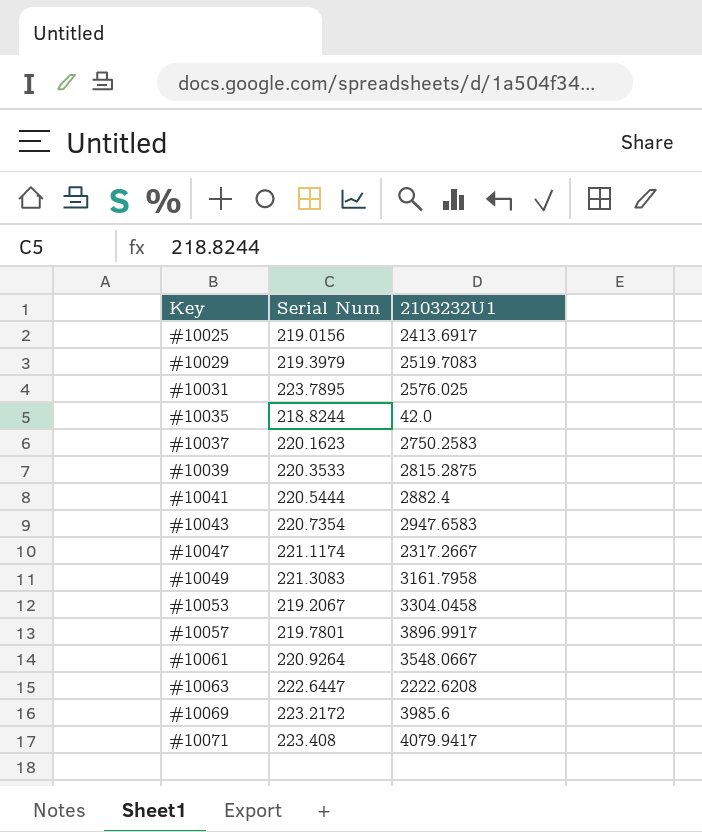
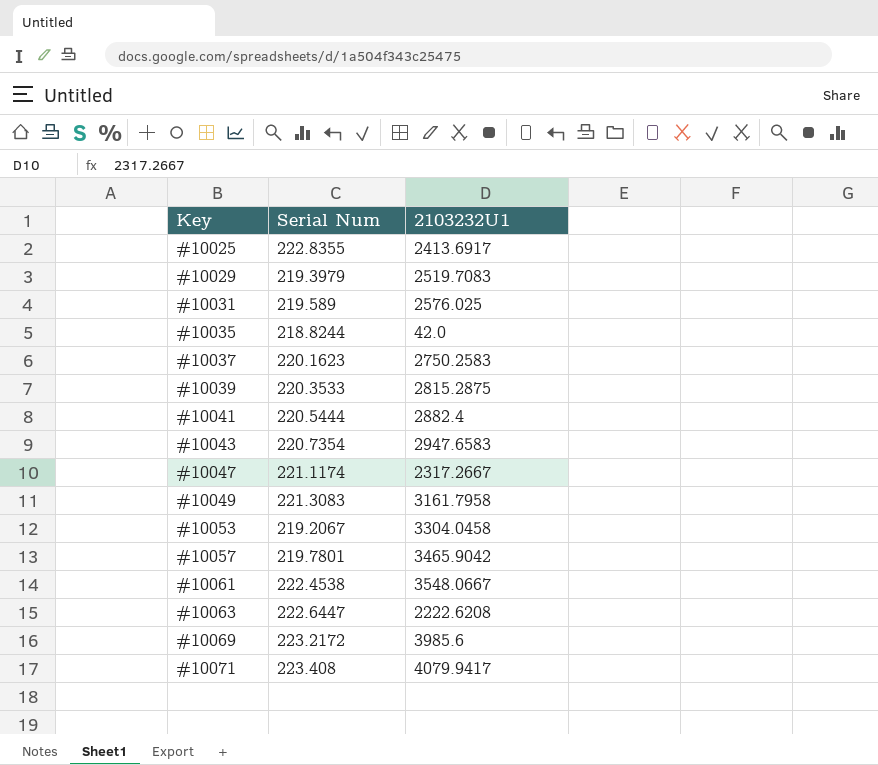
#10025 | Serial Num: 219.0156 -> 222.8355
#10031 | Serial Num: 223.7895 -> 219.589
#10057 | 2103232U1: 3896.9917 -> 3465.9042
#10061 | Serial Num: 220.9264 -> 222.4538

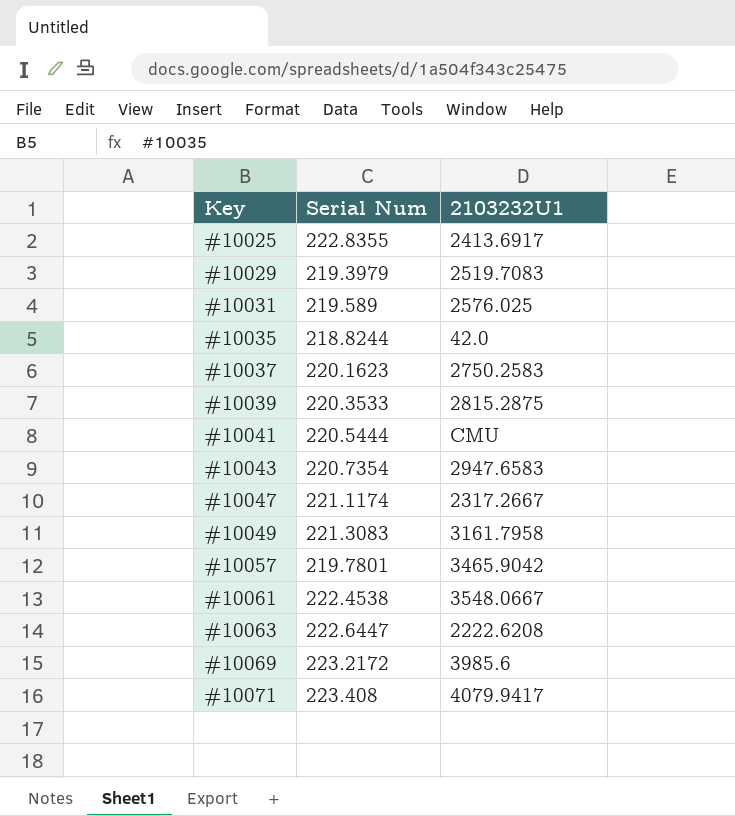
row #10053: 219.2067 | 3304.0458 -> none
#10041 | 2103232U1: 2882.4 -> CMU

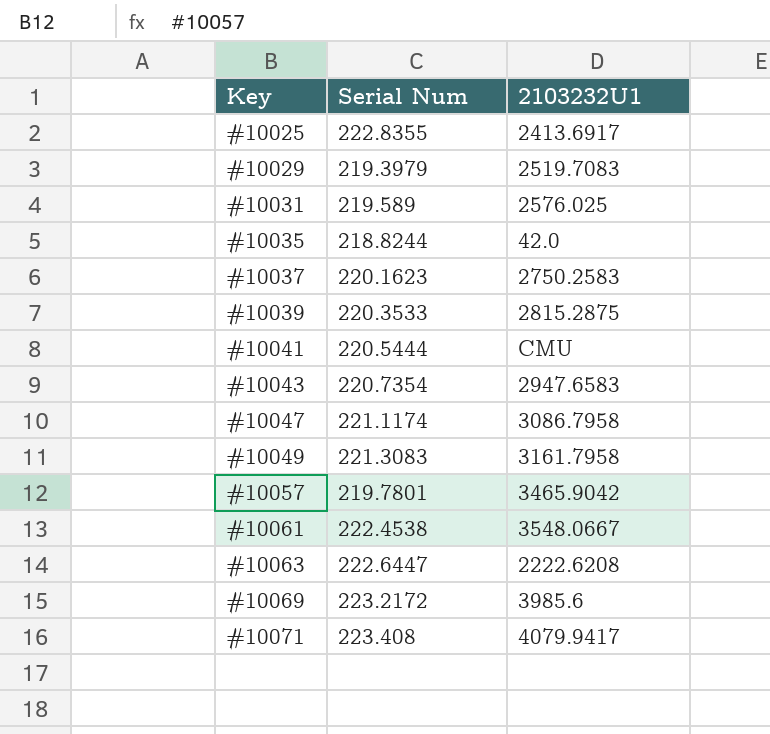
#10047 | 2103232U1: 2317.2667 -> 3086.7958

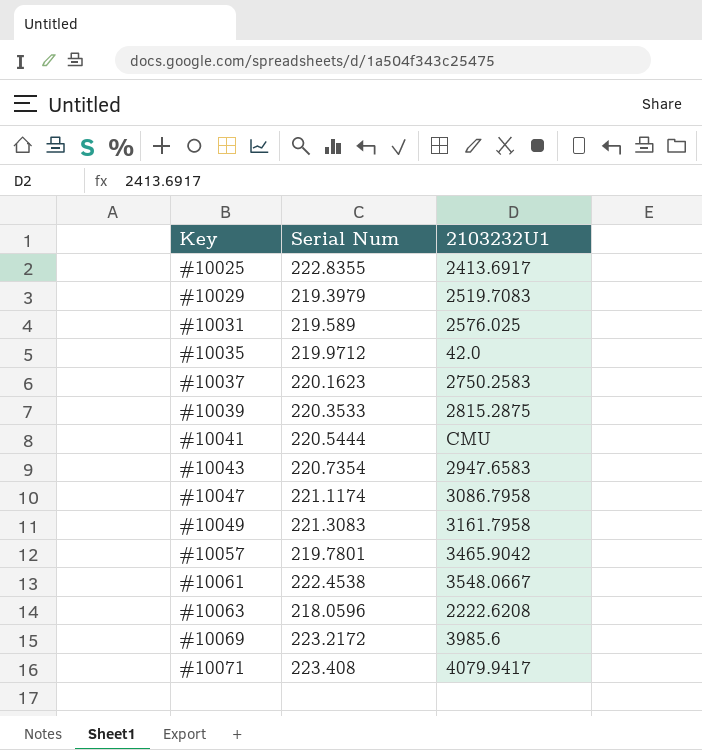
#10035 | Serial Num: 218.8244 -> 219.9712
#10063 | Serial Num: 222.6447 -> 218.0596

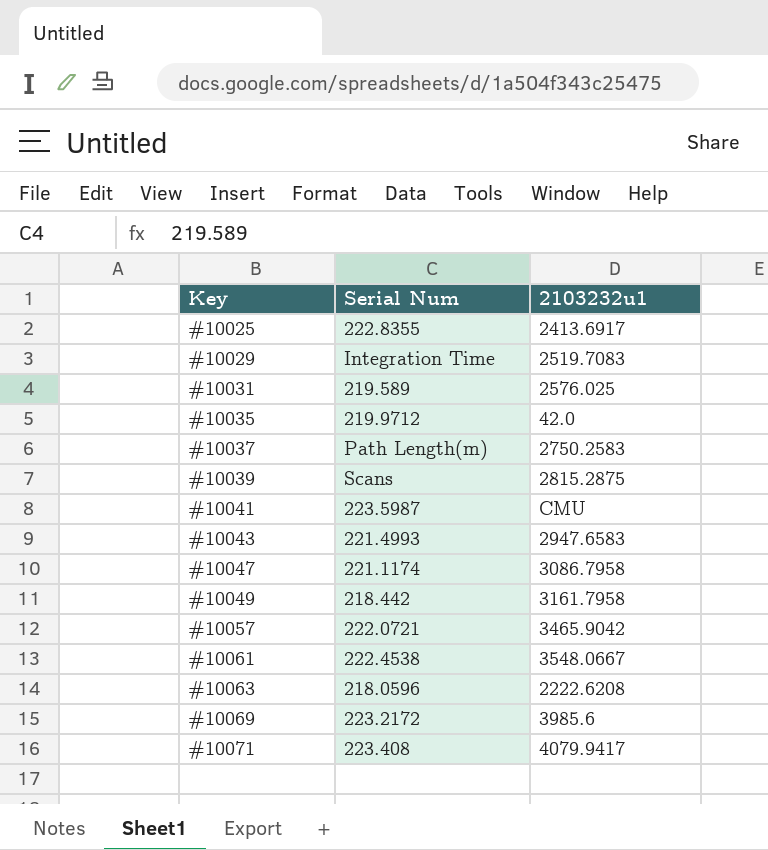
column name: 2103232U1 -> 2103232u1
#10029 | Serial Num: 219.3979 -> Integration Time
#10037 | Serial Num: 220.1623 -> Path Length(m)
#10039 | Serial Num: 220.3533 -> Scans
#10041 | Serial Num: 220.5444 -> 223.5987
#10043 | Serial Num: 220.7354 -> 221.4993
#10049 | Serial Num: 221.3083 -> 218.442
#10057 | Serial Num: 219.7801 -> 222.0721

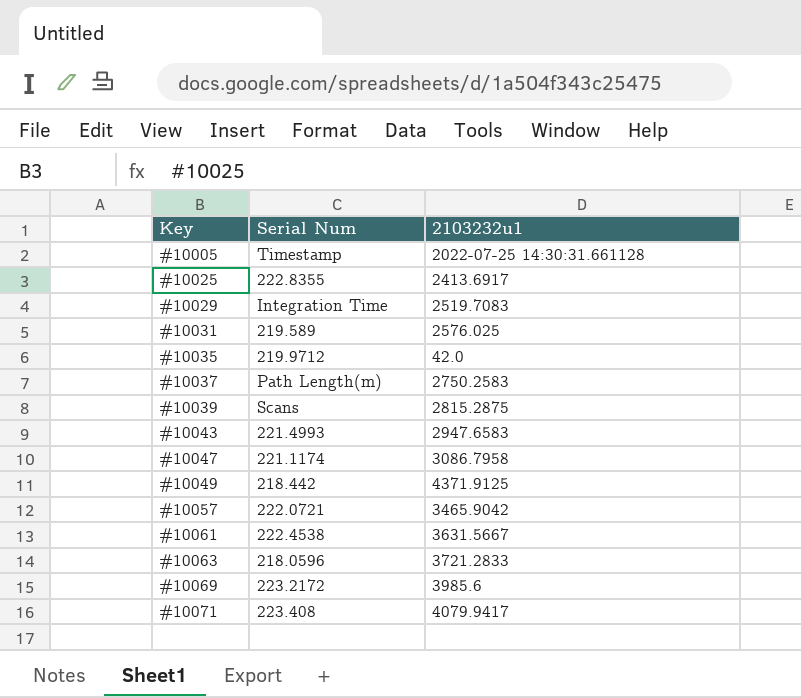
row #10041: 223.5987 | CMU -> none
row #10005: none -> Timestamp | 2022-07-25 14:30:31.661128
#10049 | 2103232u1: 3161.7958 -> 4371.9125
#10061 | 2103232u1: 3548.0667 -> 3631.5667
#10063 | 2103232u1: 2222.6208 -> 3721.2833

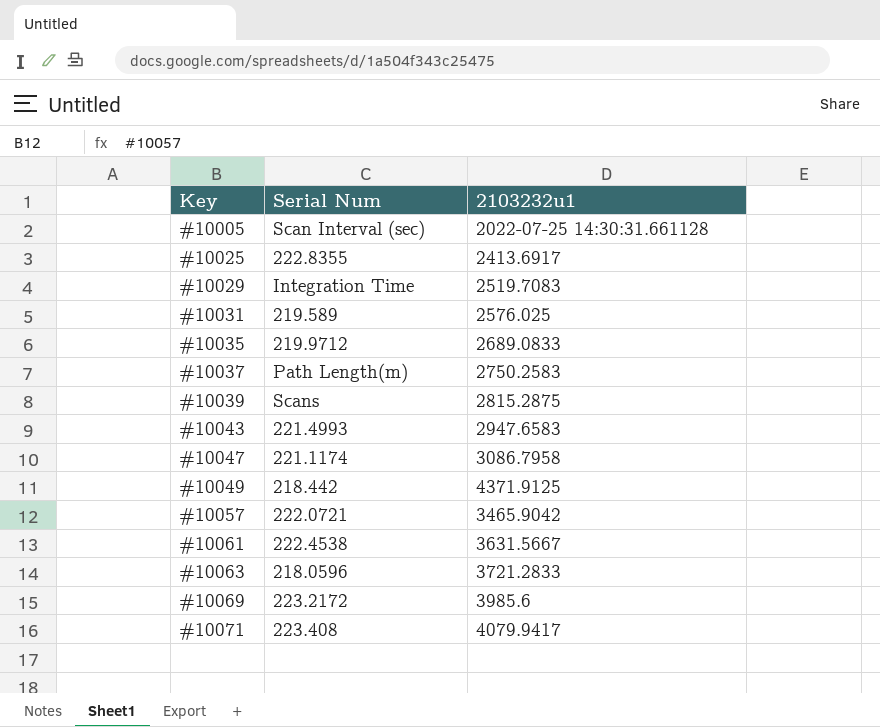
#10005 | Serial Num: Timestamp -> Scan Interval (sec)
#10035 | 2103232u1: 42.0 -> 2689.0833

